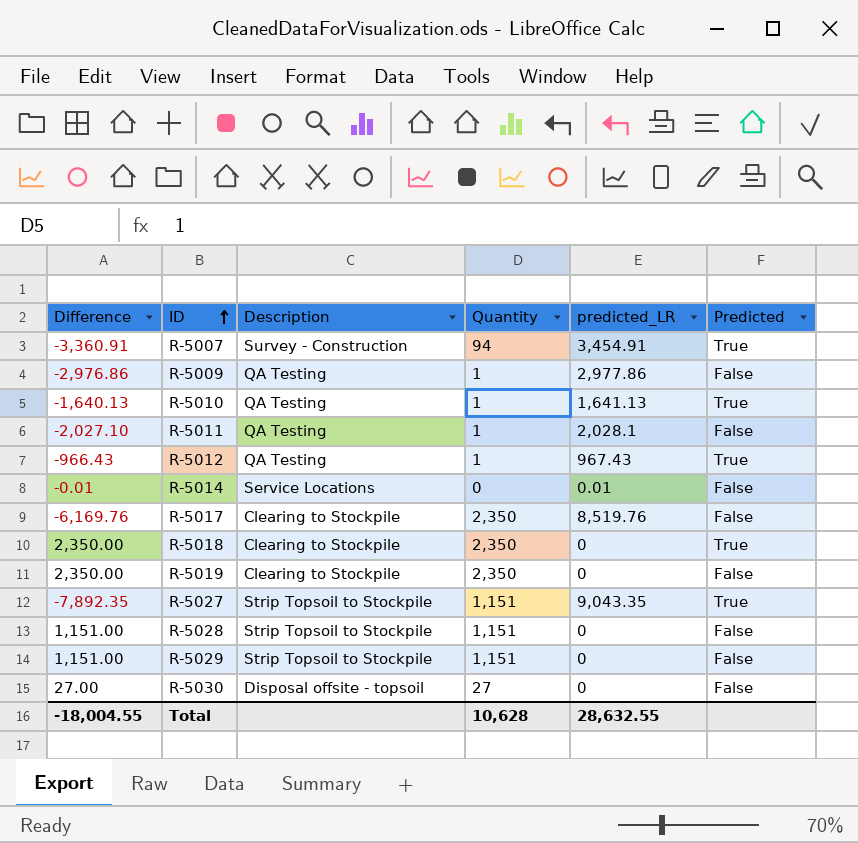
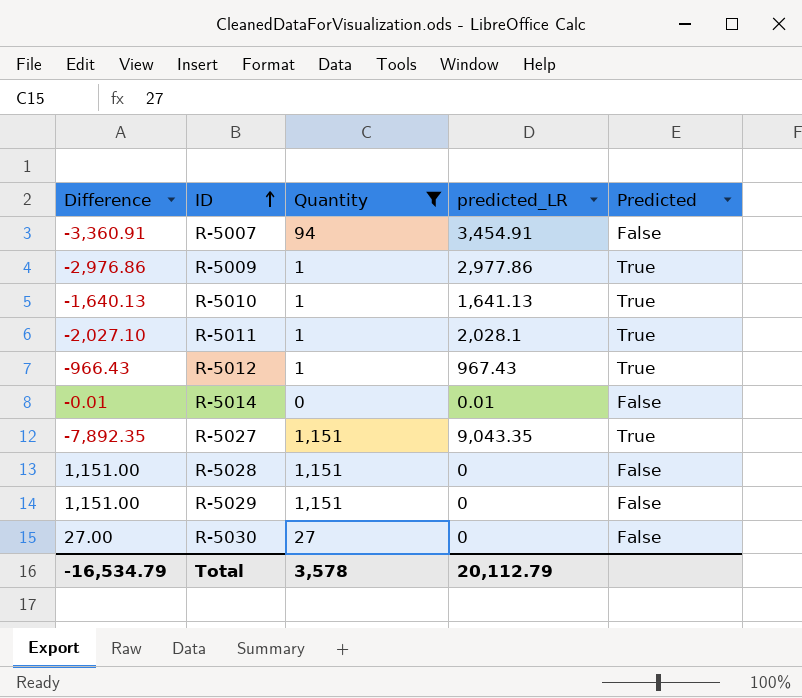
filter: none -> Quantity != 2,350
column Description | position: 3 -> none
R-5007 | Predicted: True -> False
R-5009 | Predicted: False -> True
R-5011 | Predicted: False -> True
Total | Difference: -18,004.55 -> -16,534.79
Total | Quantity: 10,628 -> 3,578
Total | predicted_LR: 28,632.55 -> 20,112.79

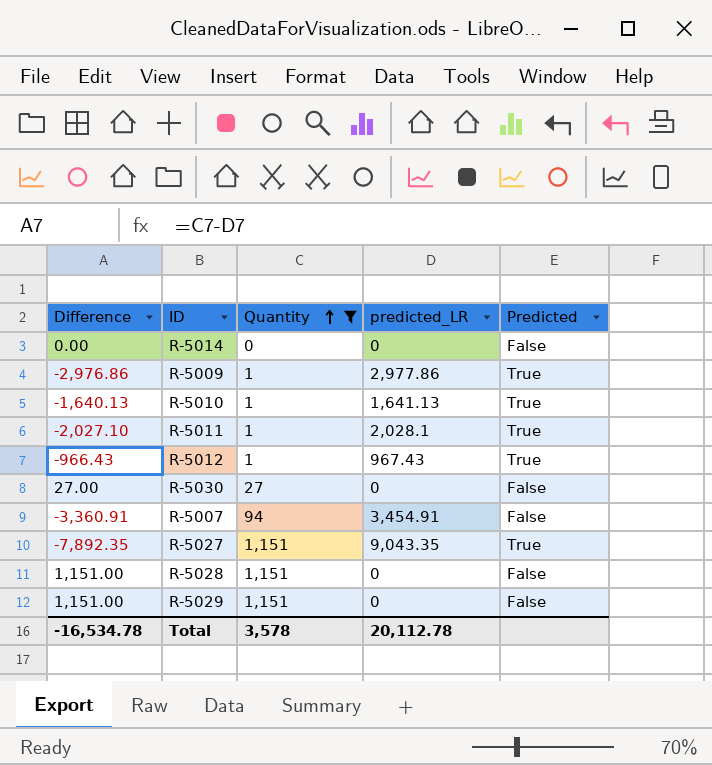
row order: ID ascending -> Quantity ascending
R-5014 | Difference: -0.01 -> 0.00
R-5014 | predicted_LR: 0.01 -> 0
Total | Difference: -16,534.79 -> -16,534.78
Total | predicted_LR: 20,112.79 -> 20,112.78

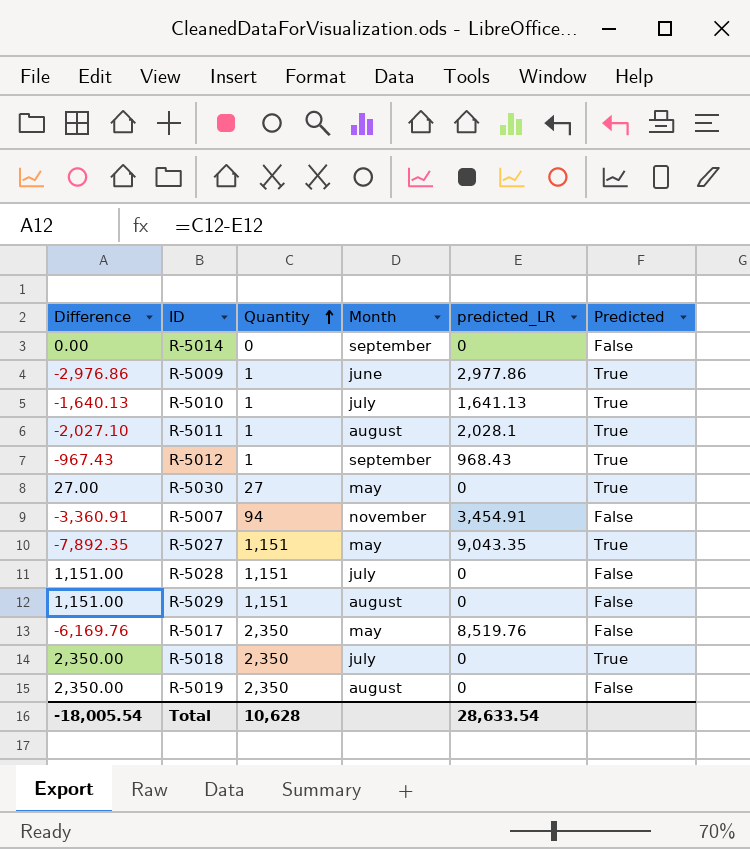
filter: Quantity != 2,350 -> none
column Month | position: none -> 4
R-5012 | Difference: -966.43 -> -967.43
R-5012 | predicted_LR: 967.43 -> 968.43
R-5030 | Predicted: False -> True
Total | Difference: -16,534.78 -> -18,005.54
Total | Quantity: 3,578 -> 10,628
Total | predicted_LR: 20,112.78 -> 28,633.54

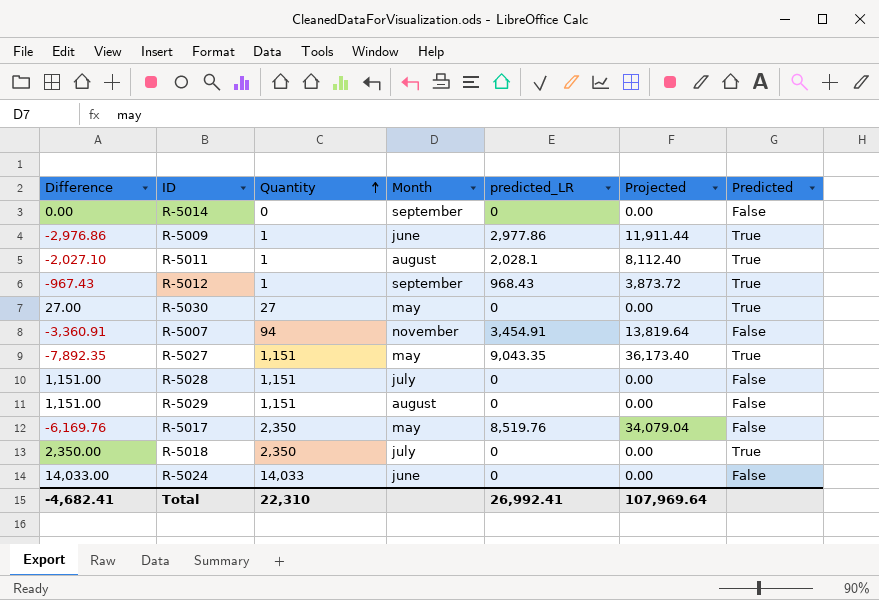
column Projected | formula: none -> [predicted_LR] * 4
row R-5010: -1,640.13 | 1 | july | 1,641.13 | True -> none
row R-5019: 2,350.00 | 2,350 | august | 0 | False -> none
row R-5024: none -> 14,033.00 | 14,033 | june | 0 | 0.00 | False
Total | Difference: -18,005.54 -> -4,682.41
Total | Quantity: 10,628 -> 22,310
Total | predicted_LR: 28,633.54 -> 26,992.41

